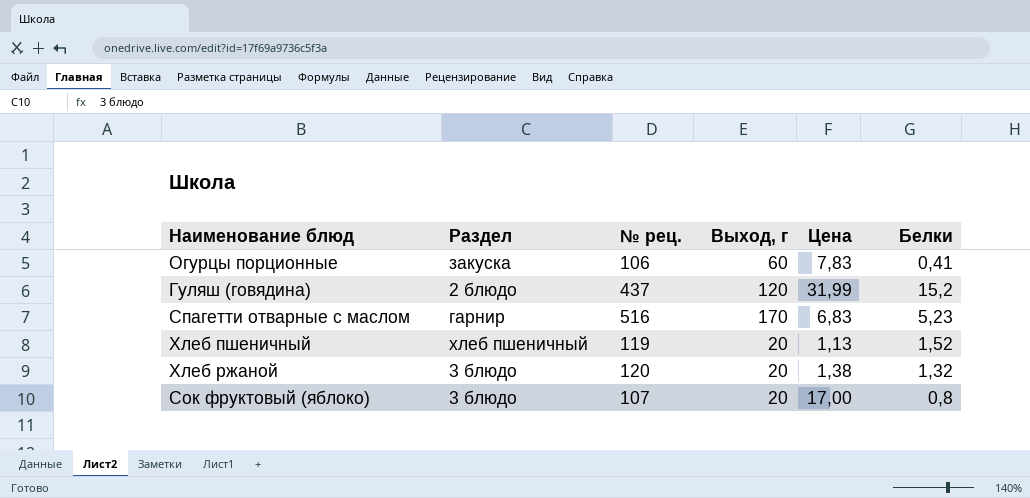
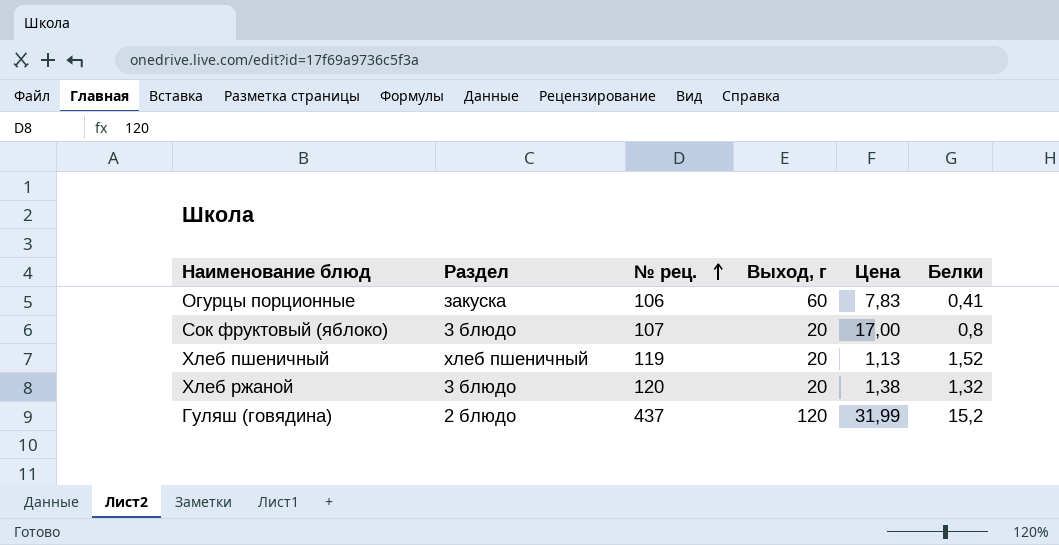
row order: none -> № рец. ascending
row Спагетти отварные с маслом: гарнир | 516 | 170 | 6,83 | 5,23 -> none

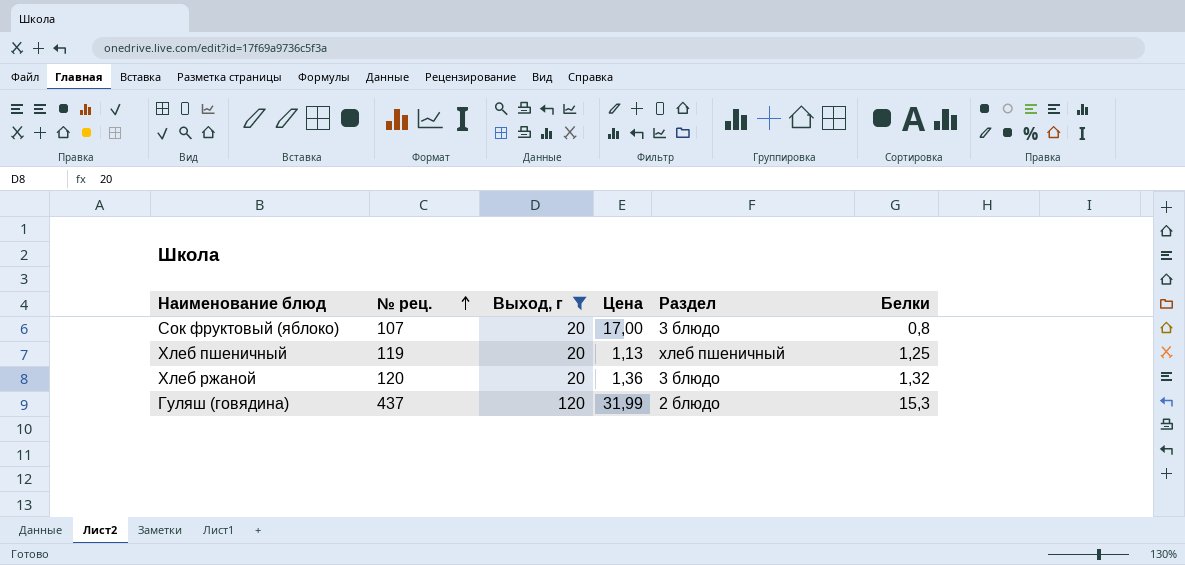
filter: none -> Выход, г != 60
column Раздел | position: 2 -> 5
Хлеб пшеничный | Белки: 1,52 -> 1,25
Хлеб ржаной | Цена: 1,38 -> 1,36
Гуляш (говядина) | Белки: 15,2 -> 15,3

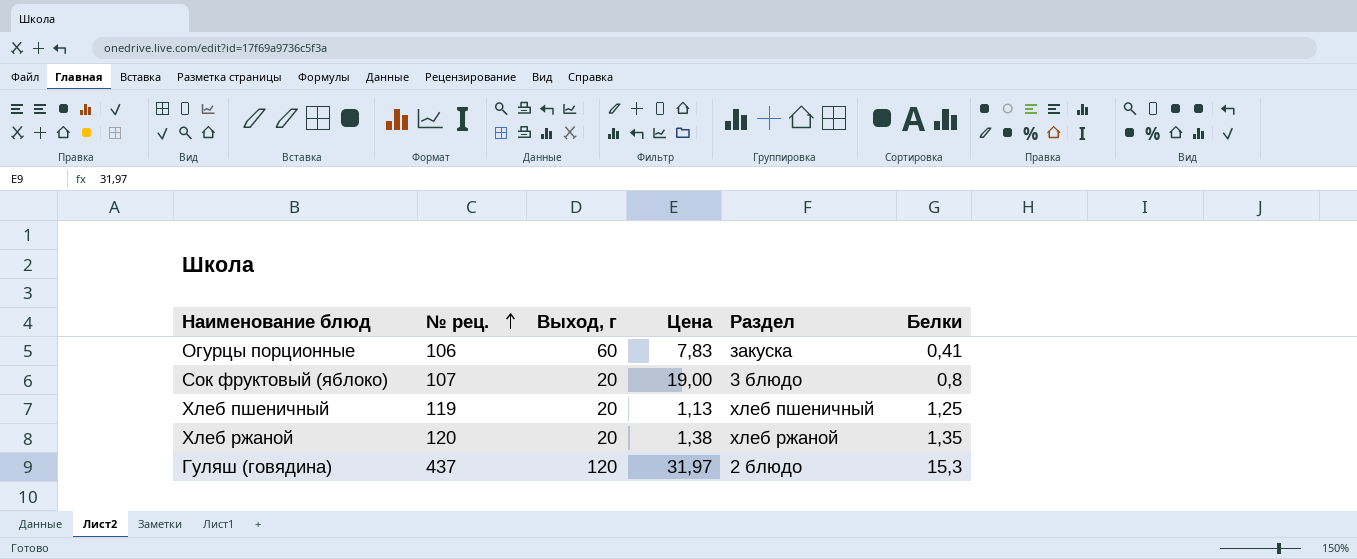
filter: Выход, г != 60 -> none
Сок фруктовый (яблоко) | Цена: 17,00 -> 19,00
Хлеб ржаной | Цена: 1,36 -> 1,38
Хлеб ржаной | Раздел: 3 блюдо -> хлеб ржаной
Хлеб ржаной | Белки: 1,32 -> 1,35
Гуляш (говядина) | Цена: 31,99 -> 31,97

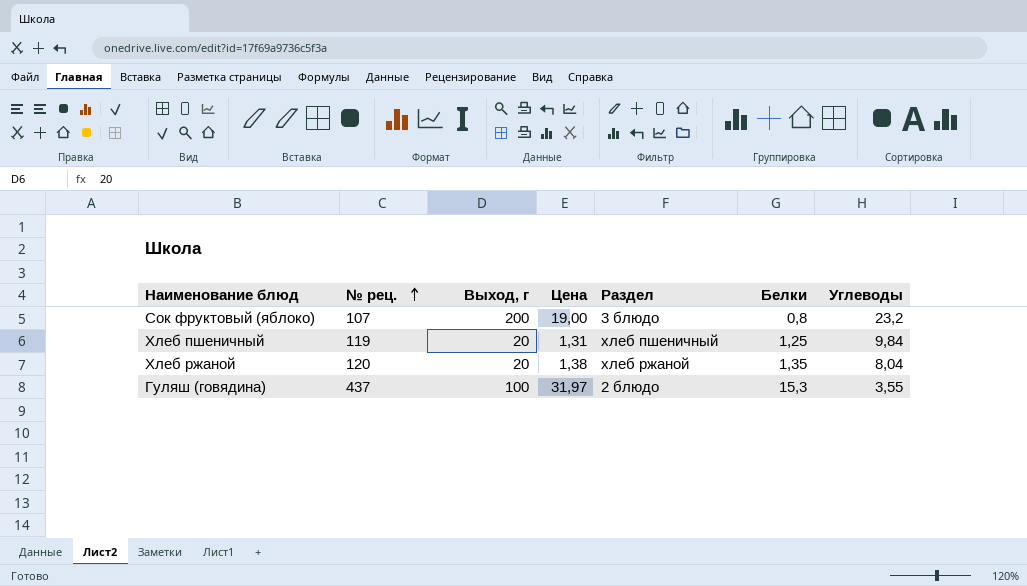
column Углеводы | position: none -> 7
row Огурцы порционные: 106 | 60 | 7,83 | закуска | 0,41 -> none
Сок фруктовый (яблоко) | Выход, г: 20 -> 200
Хлеб пшеничный | Цена: 1,13 -> 1,31
Гуляш (говядина) | Выход, г: 120 -> 100

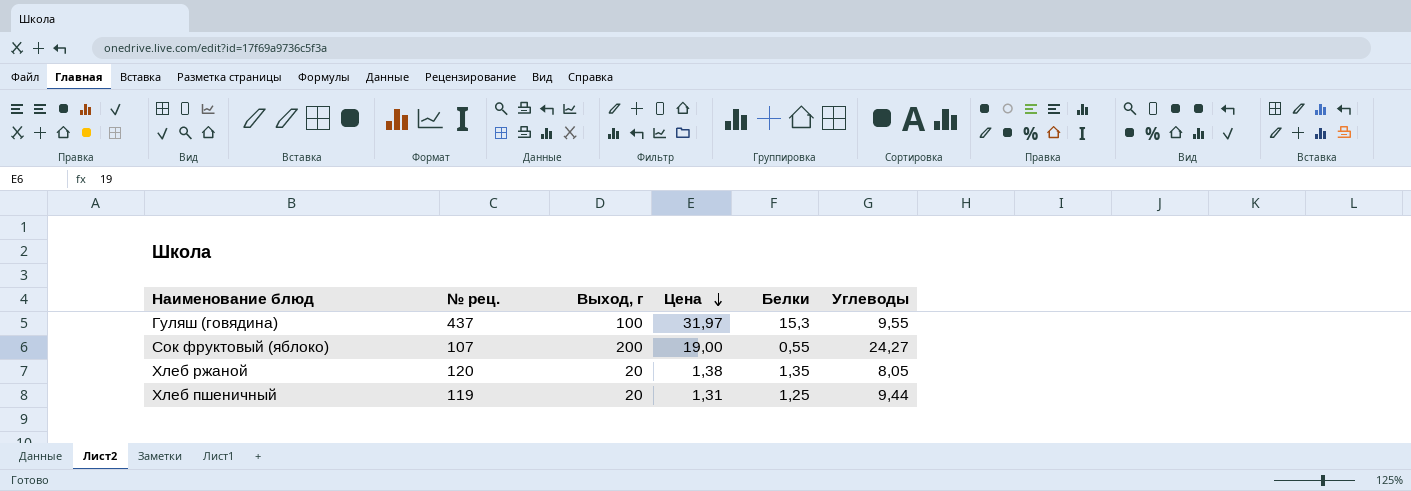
row order: № рец. ascending -> Цена descending
column Раздел | position: 5 -> none
Гуляш (говядина) | Углеводы: 3,55 -> 9,55
Сок фруктовый (яблоко) | Белки: 0,8 -> 0,55
Сок фруктовый (яблоко) | Углеводы: 23,2 -> 24,27
Хлеб ржаной | Углеводы: 8,04 -> 8,05
Хлеб пшеничный | Углеводы: 9,84 -> 9,44

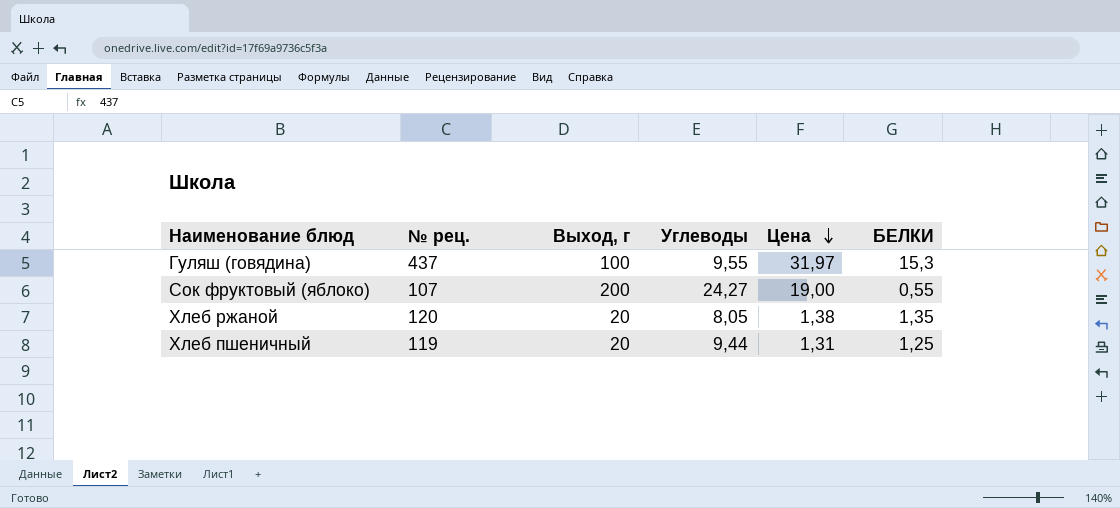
column Углеводы | position: 6 -> 4
column name: Белки -> БЕЛКИ

